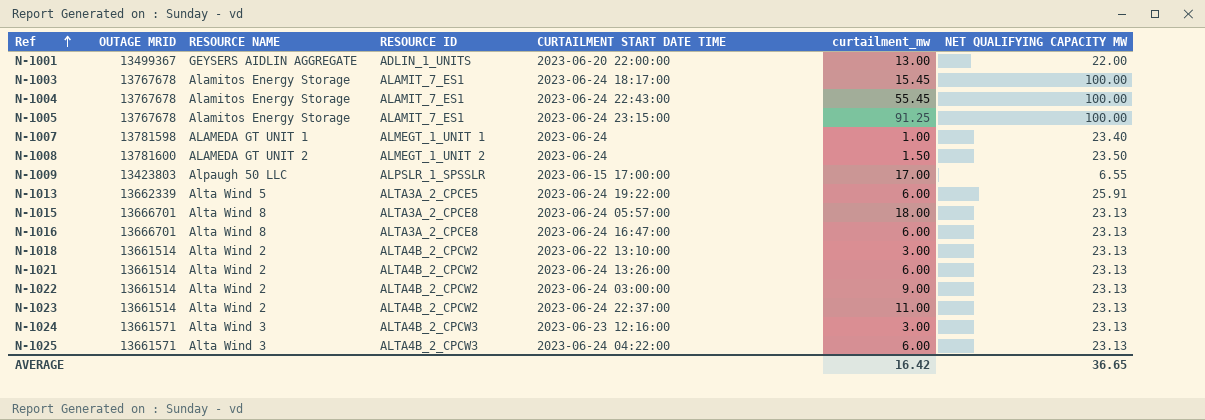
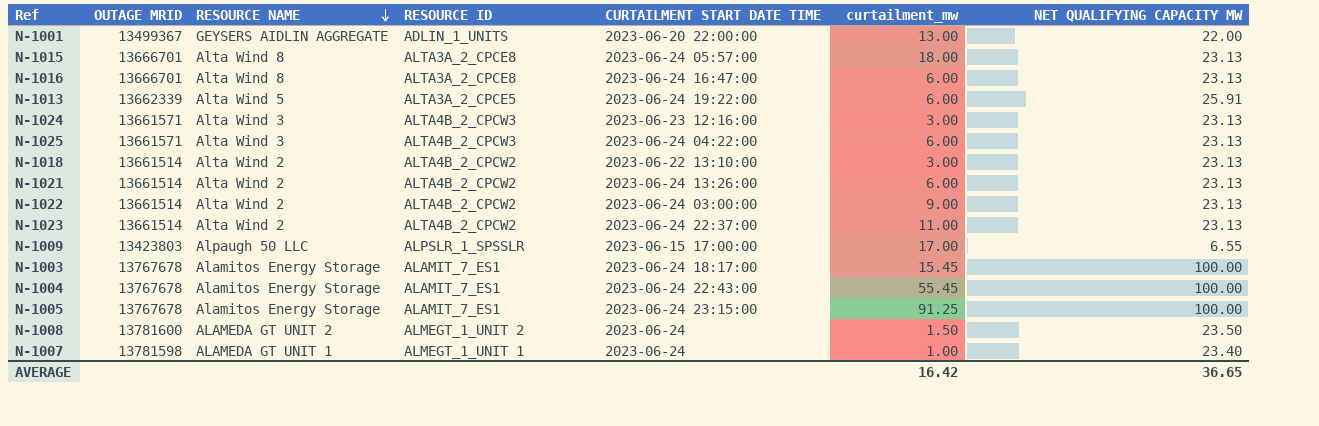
row order: Ref ascending -> RESOURCE NAME descending

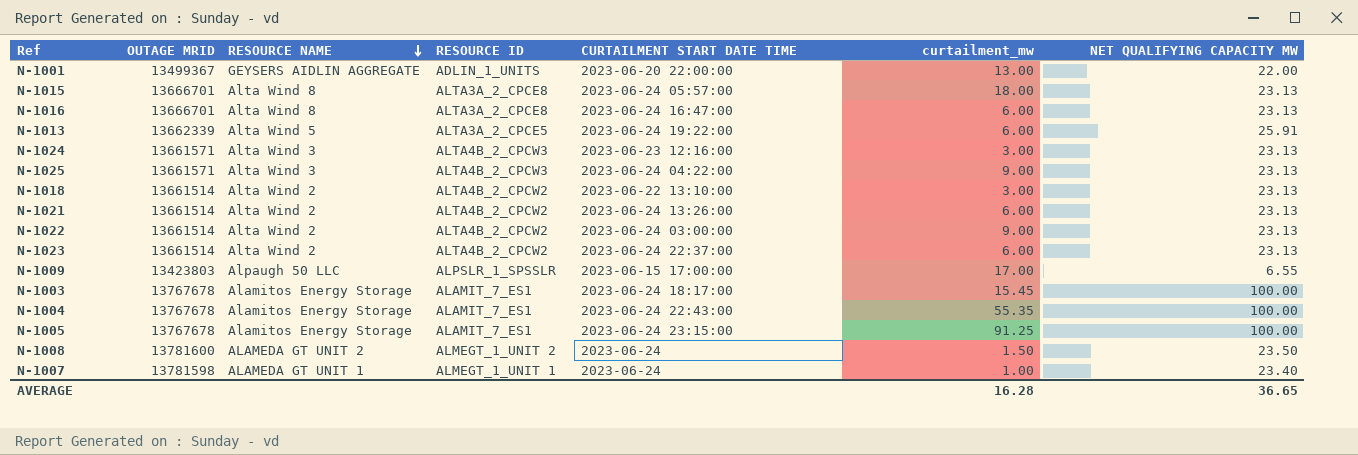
N-1025 | curtailment_mw: 6.00 -> 9.00
N-1023 | curtailment_mw: 11.00 -> 6.00
N-1004 | curtailment_mw: 55.45 -> 55.35
AVERAGE | curtailment_mw: 16.42 -> 16.28

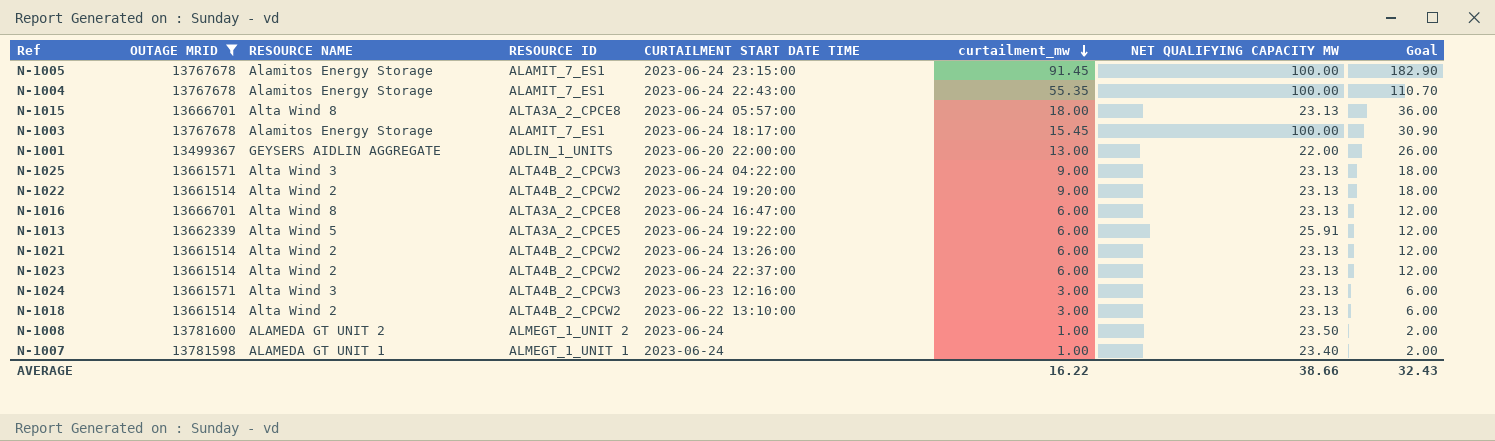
filter: none -> OUTAGE MRID != 13423803
row order: RESOURCE NAME descending -> curtailment_mw descending
column Goal | formula: none -> [curtailment_mw] * 2
N-1005 | curtailment_mw: 91.25 -> 91.45
N-1022 | CURTAILMENT START DATE TIME: 2023-06-24 03:00:00 -> 2023-06-24 19:20:00
N-1008 | curtailment_mw: 1.50 -> 1.00
AVERAGE | curtailment_mw: 16.28 -> 16.22
AVERAGE | NET QUALIFYING CAPACITY MW: 36.65 -> 38.66

